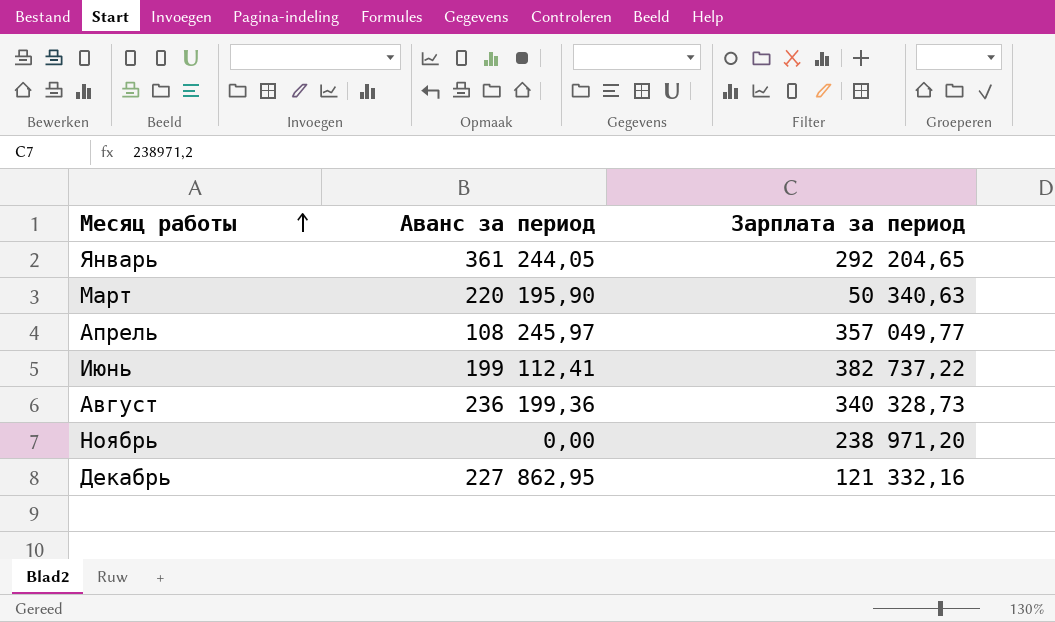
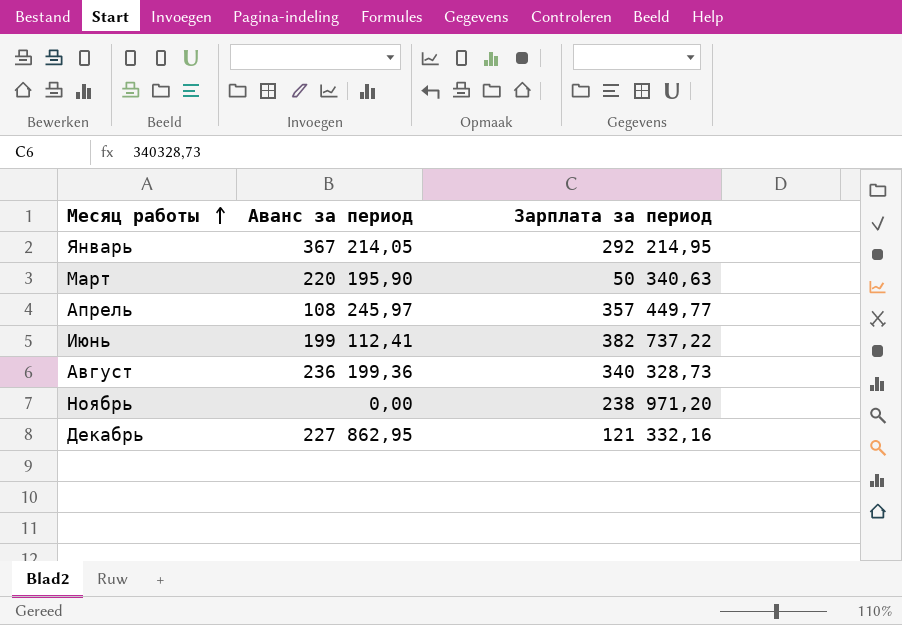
Январь | Аванс за период: 361 244,05 -> 367 214,05
Январь | Зарплата за период: 292 204,65 -> 292 214,95
Апрель | Зарплата за период: 357 049,77 -> 357 449,77

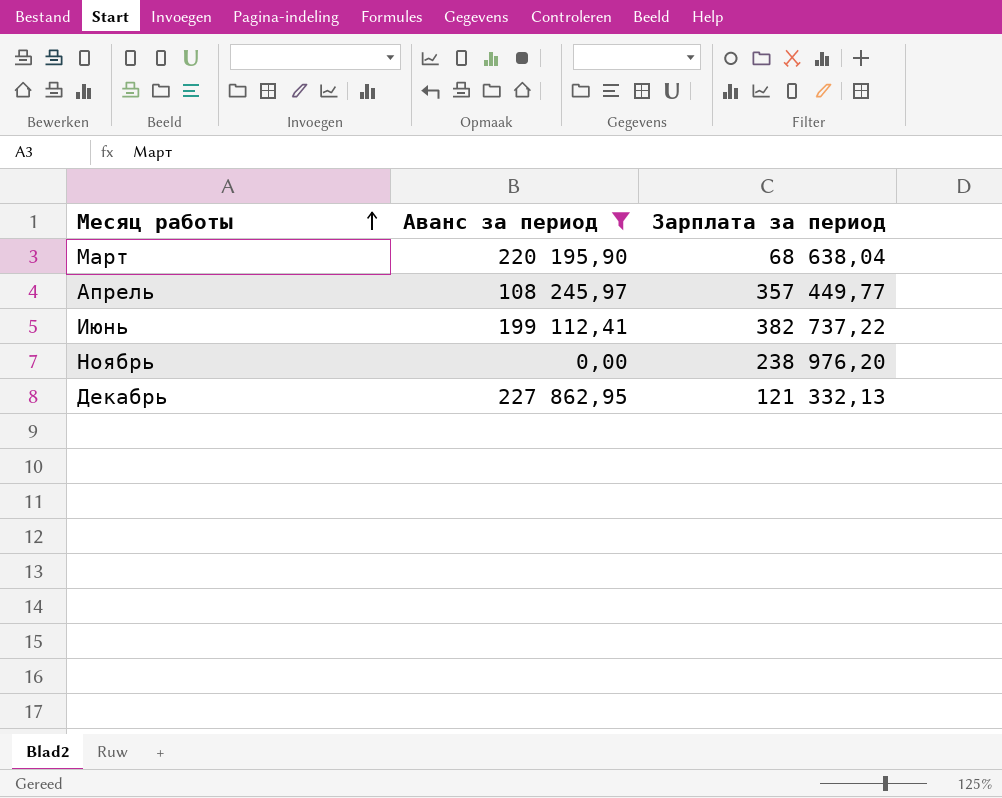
filter: none -> Аванс за период <= 227 862,95
Март | Зарплата за период: 50 340,63 -> 68 638,04
Ноябрь | Зарплата за период: 238 971,20 -> 238 976,20
Декабрь | Зарплата за период: 121 332,16 -> 121 332,13

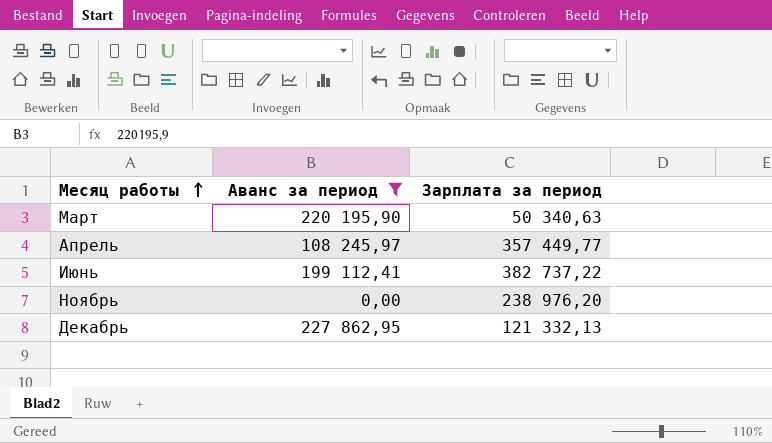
Март | Зарплата за период: 68 638,04 -> 50 340,63

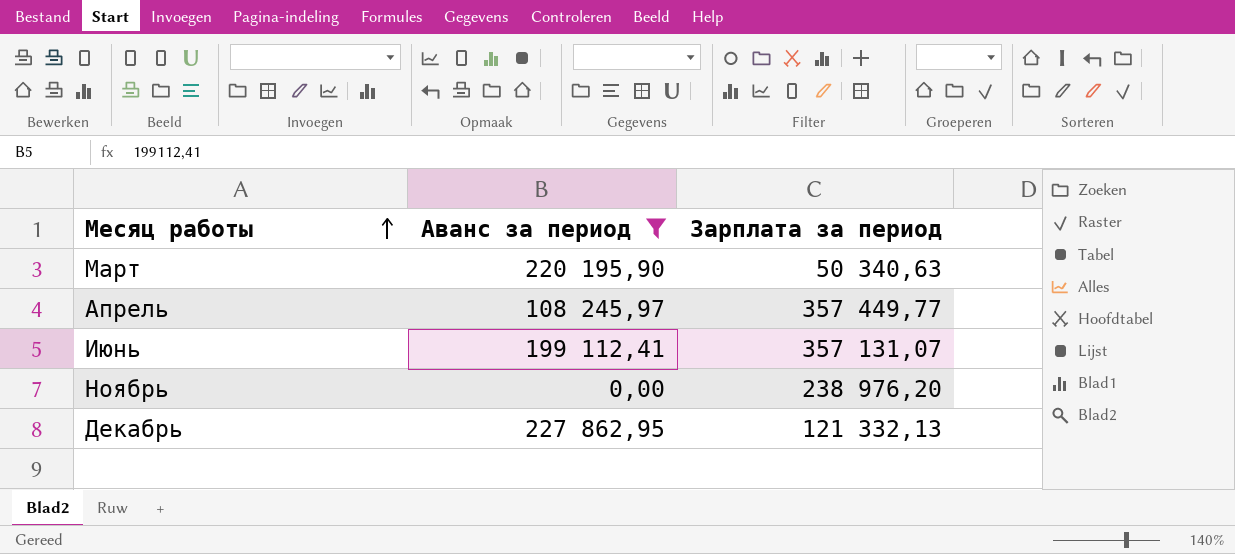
Июнь | Зарплата за период: 382 737,22 -> 357 131,07

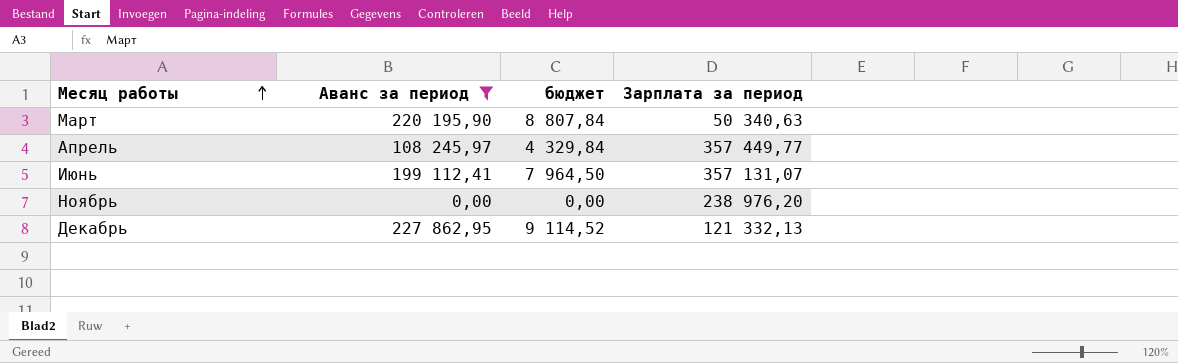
column бюджет | formula: none -> [Аванс за период] * 0,04

